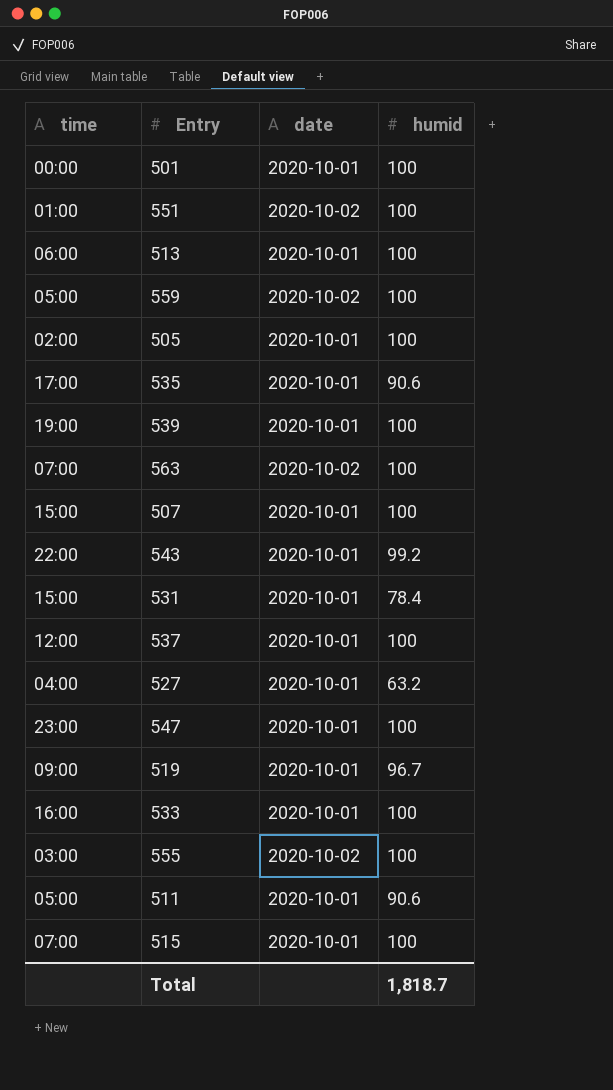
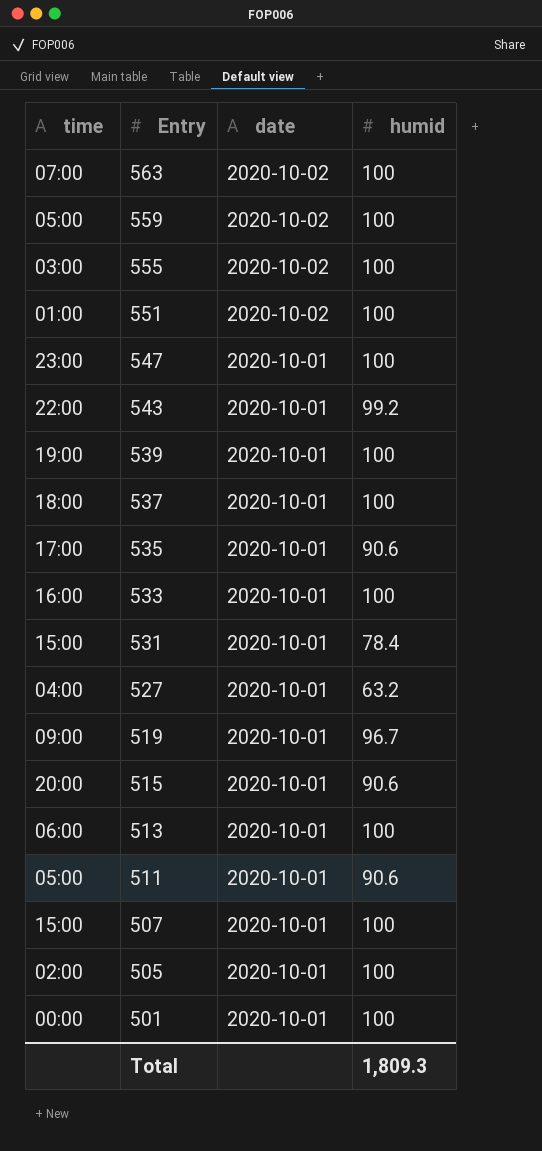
row order: none -> Entry descending
537 | time: 12:00 -> 18:00
515 | time: 07:00 -> 20:00
515 | humid: 100 -> 90.6
Total | humid: 1,818.7 -> 1,809.3

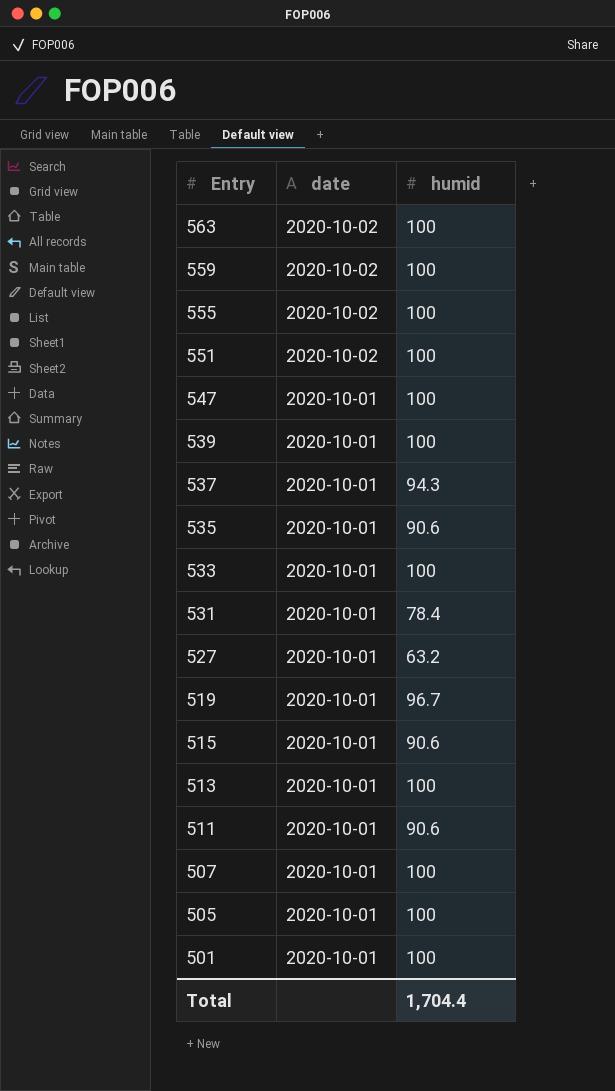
column time | position: 1 -> none
row 543: 22:00 | 2020-10-01 | 99.2 -> none
537 | humid: 100 -> 94.3
Total | humid: 1,809.3 -> 1,704.4

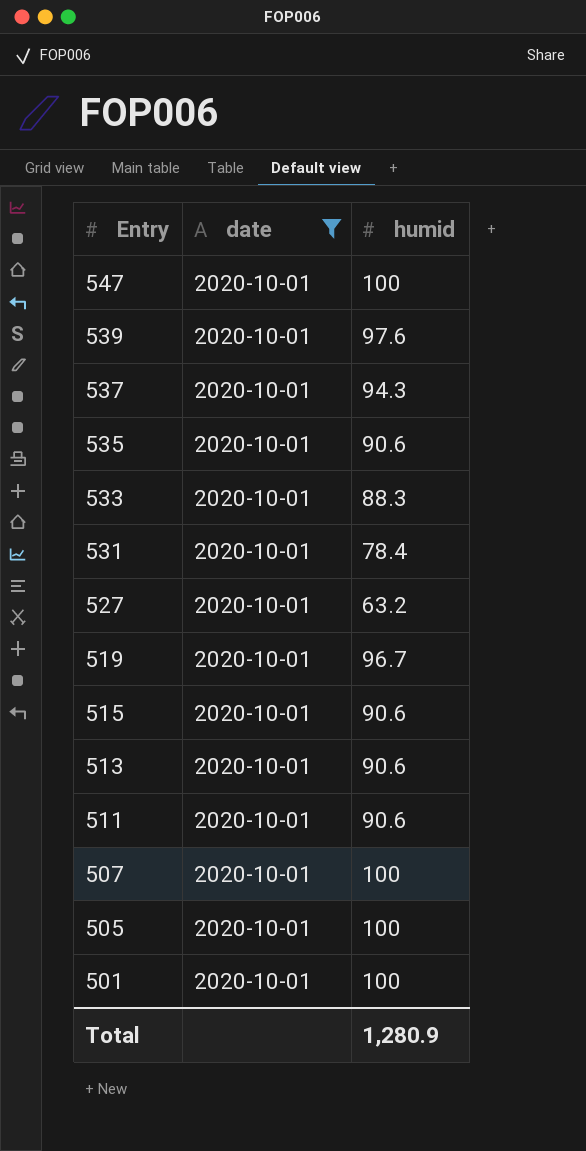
filter: none -> date = 2020-10-01
539 | humid: 100 -> 97.6
533 | humid: 100 -> 88.3
513 | humid: 100 -> 90.6
Total | humid: 1,704.4 -> 1,280.9

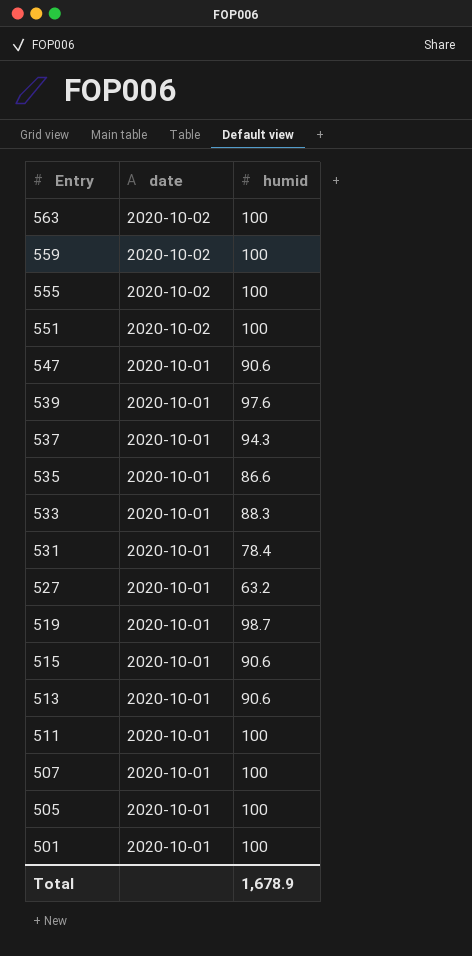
filter: date = 2020-10-01 -> none
547 | humid: 100 -> 90.6
535 | humid: 90.6 -> 86.6
519 | humid: 96.7 -> 98.7
511 | humid: 90.6 -> 100
Total | humid: 1,280.9 -> 1,678.9

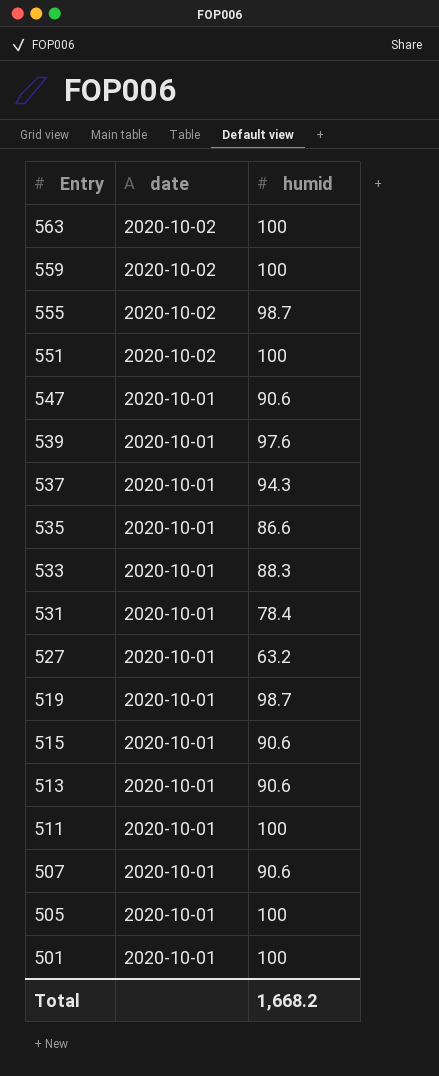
555 | humid: 100 -> 98.7
507 | humid: 100 -> 90.6
Total | humid: 1,678.9 -> 1,668.2

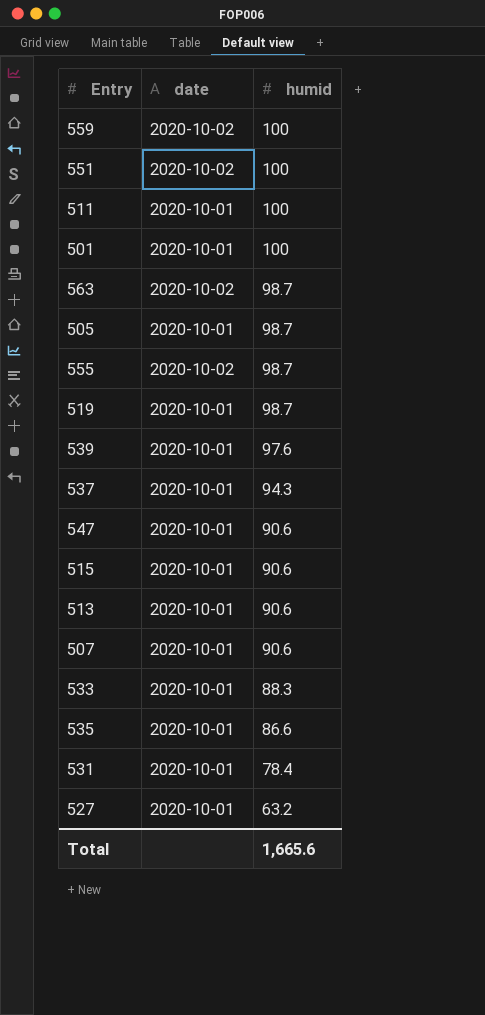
row order: Entry descending -> humid descending
563 | humid: 100 -> 98.7
505 | humid: 100 -> 98.7
Total | humid: 1,668.2 -> 1,665.6

